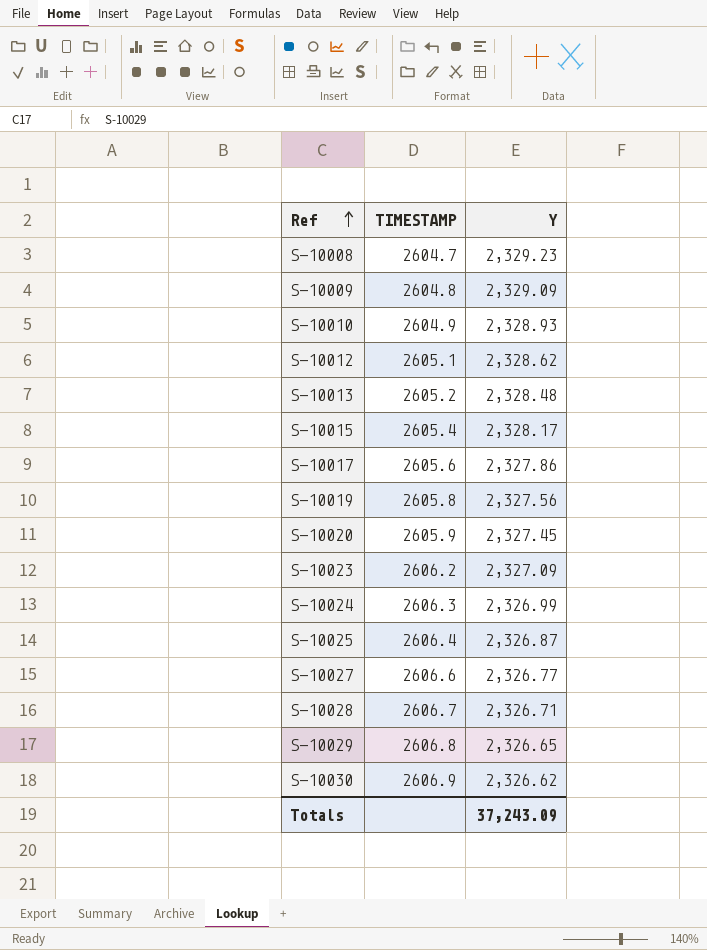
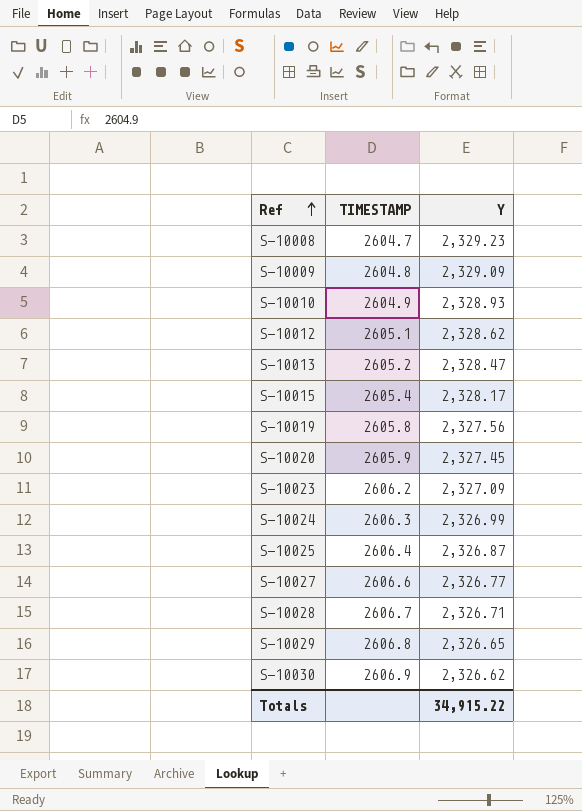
row S-10017: 2605.6 | 2,327.86 -> none
S-10013 | Y: 2,328.48 -> 2,328.47
Totals | Y: 37,243.09 -> 34,915.22

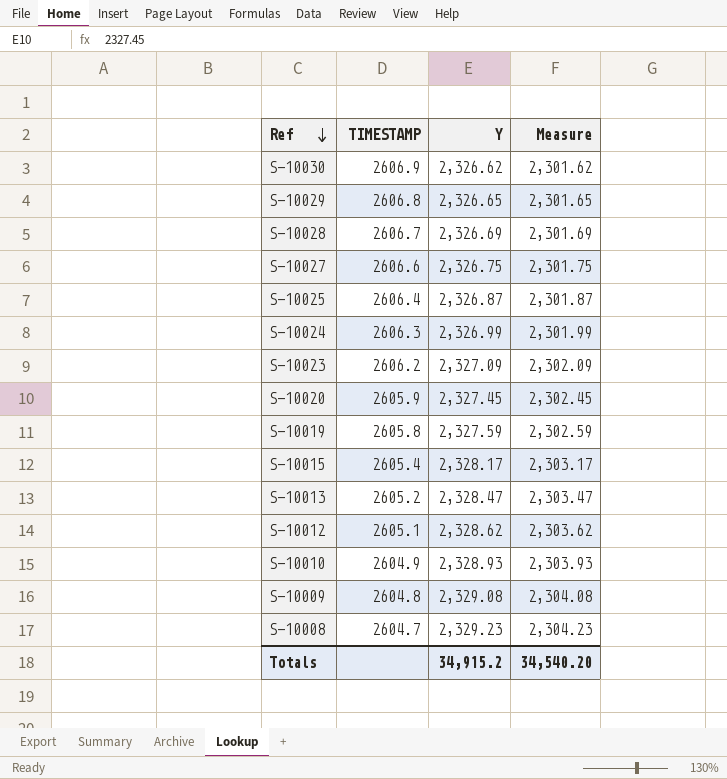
row order: Ref ascending -> Ref descending
column Measure | formula: none -> [Y] - 25
S-10028 | Y: 2,326.71 -> 2,326.69
S-10027 | Y: 2,326.77 -> 2,326.75
S-10019 | Y: 2,327.56 -> 2,327.59
S-10009 | Y: 2,329.09 -> 2,329.08
Totals | Y: 34,915.22 -> 34,915.2

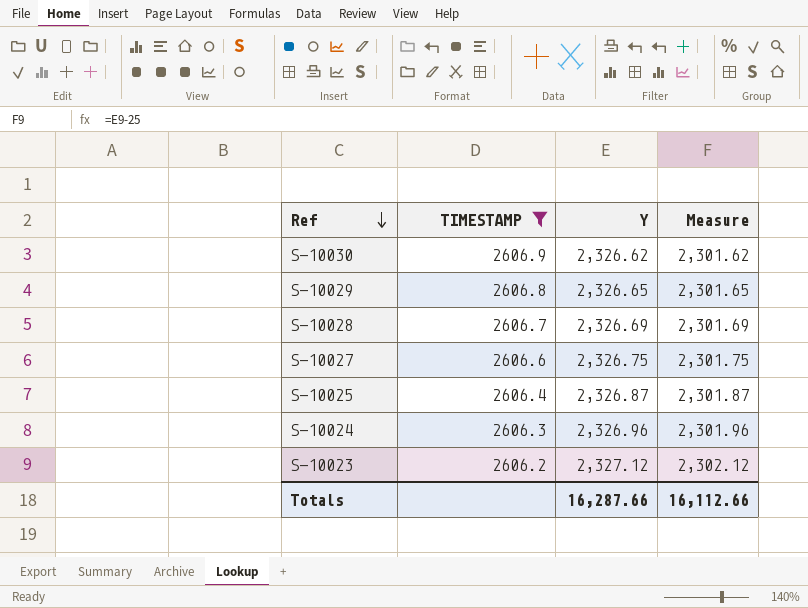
filter: none -> TIMESTAMP >= 2606.2
S-10024 | Y: 2,326.99 -> 2,326.96
S-10024 | Measure: 2,301.99 -> 2,301.96
S-10023 | Y: 2,327.09 -> 2,327.12
S-10023 | Measure: 2,302.09 -> 2,302.12
Totals | Y: 34,915.2 -> 16,287.66
Totals | Measure: 34,540.20 -> 16,112.66

